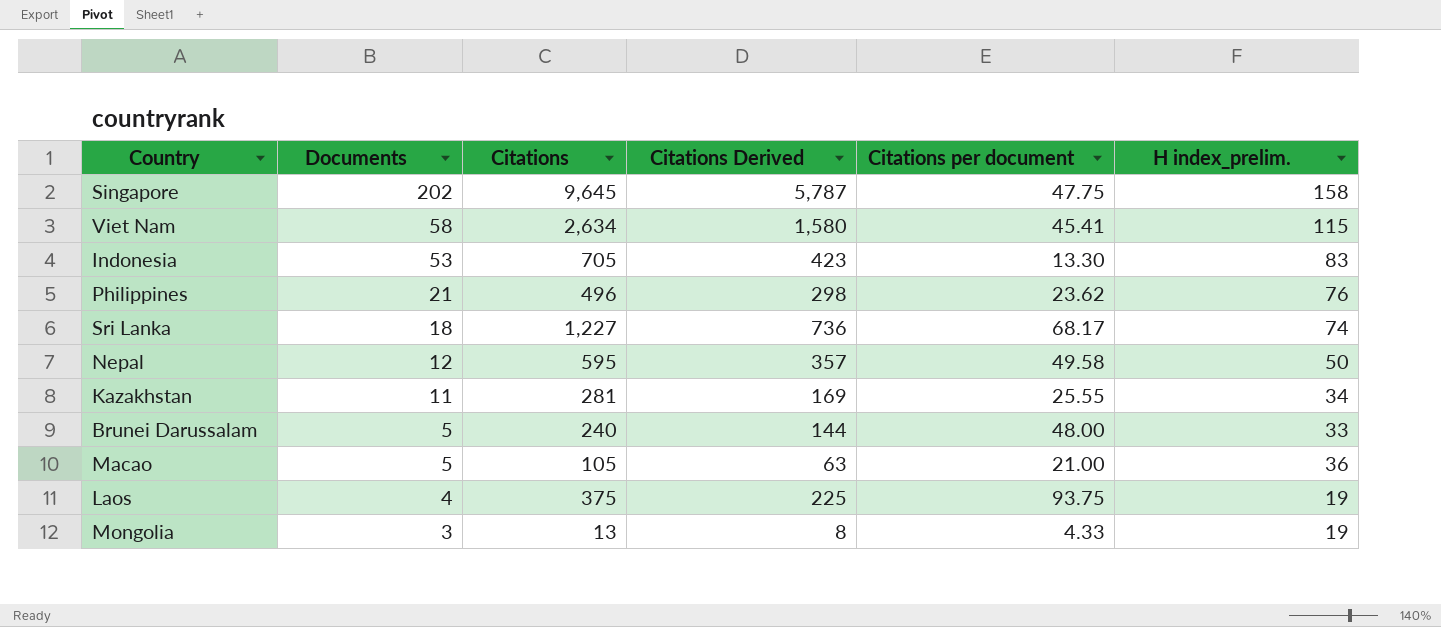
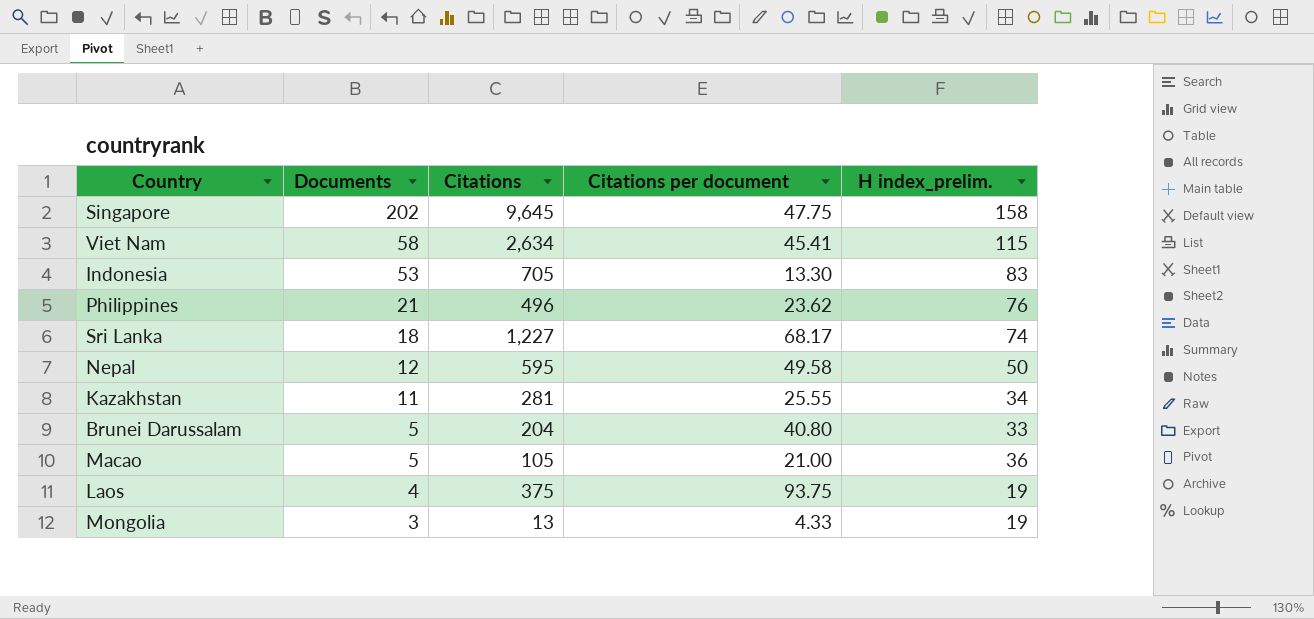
column Citations Derived | formula: [Citations] * 0.6 -> none
Brunei Darussalam | Citations: 240 -> 204
Brunei Darussalam | Citations per document: 48.00 -> 40.80

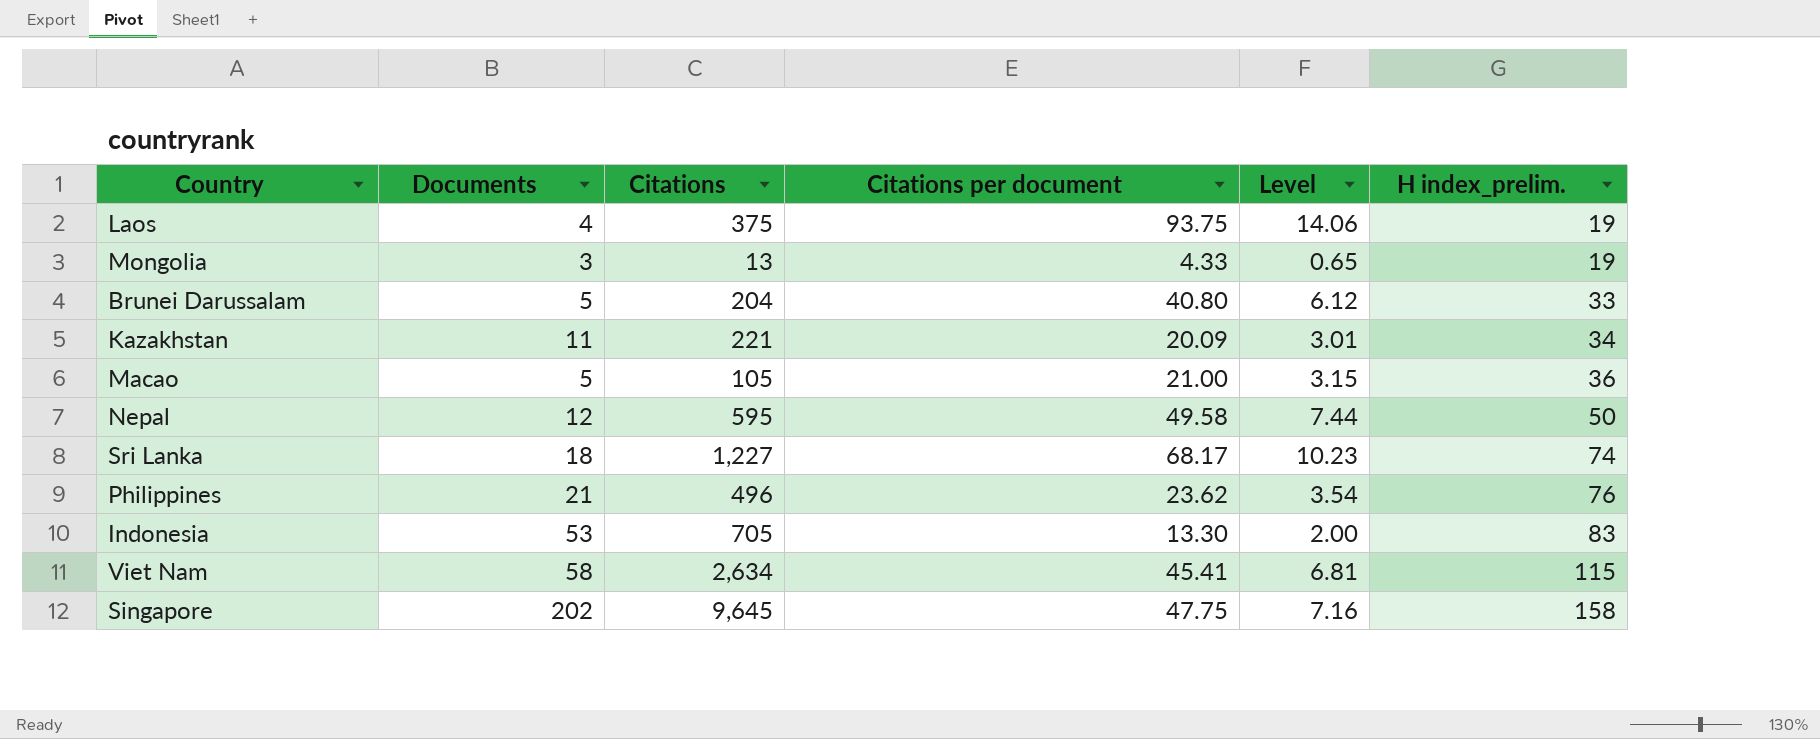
row order: Documents descending -> H index_prelim. ascending
column Level | formula: none -> [Citations per document] * 0.15
Kazakhstan | Citations: 281 -> 221
Kazakhstan | Citations per document: 25.55 -> 20.09

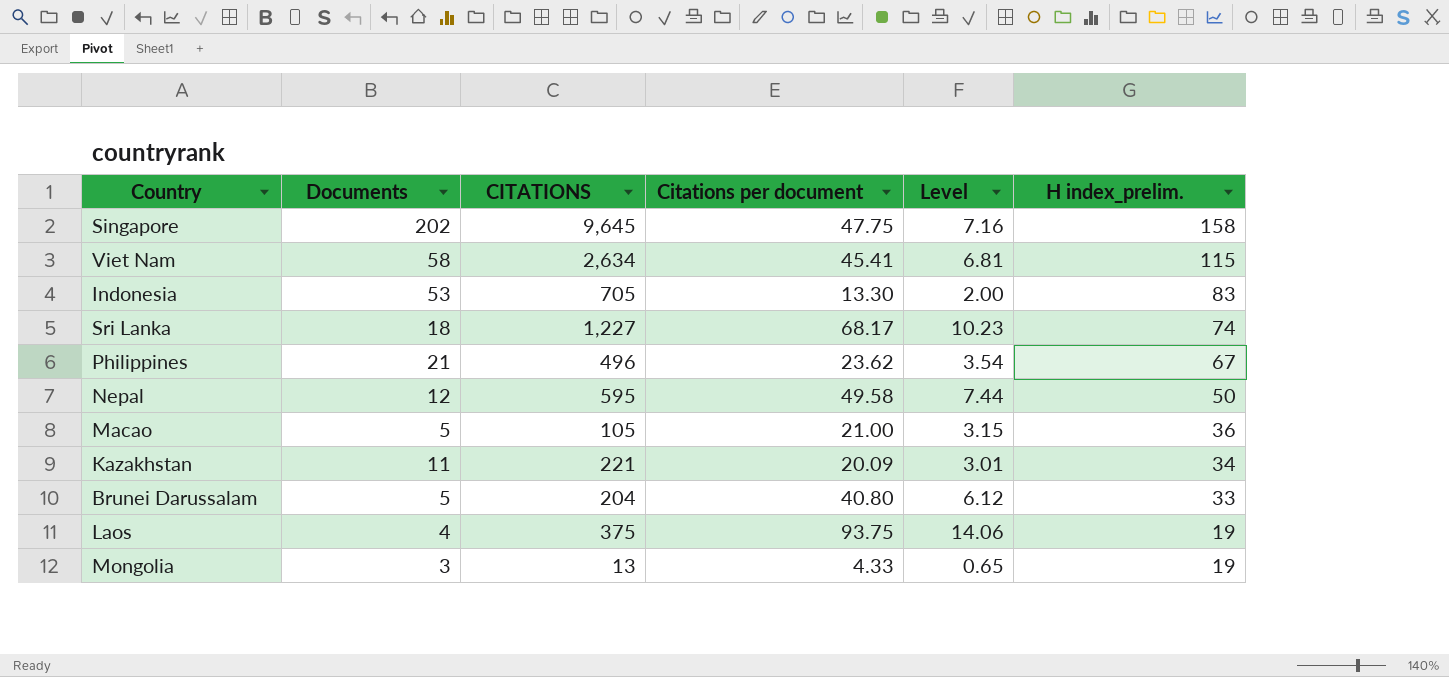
row order: H index_prelim. ascending -> H index_prelim. descending
column name: Citations -> CITATIONS
Philippines | H index_prelim.: 76 -> 67

